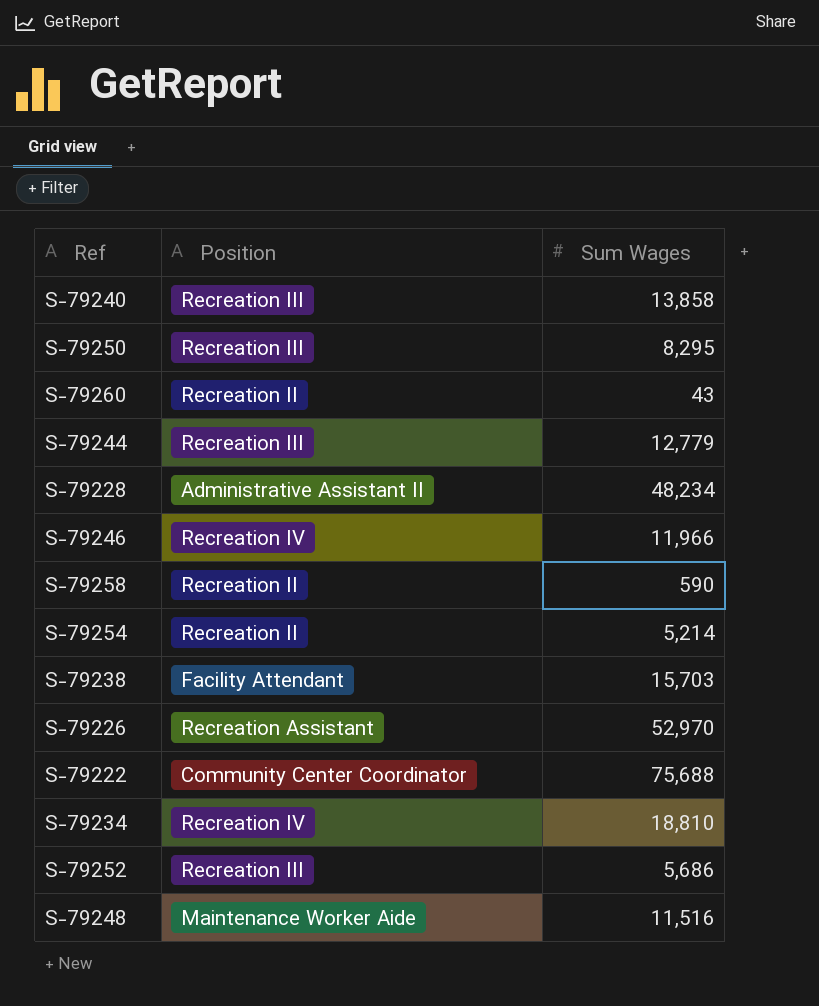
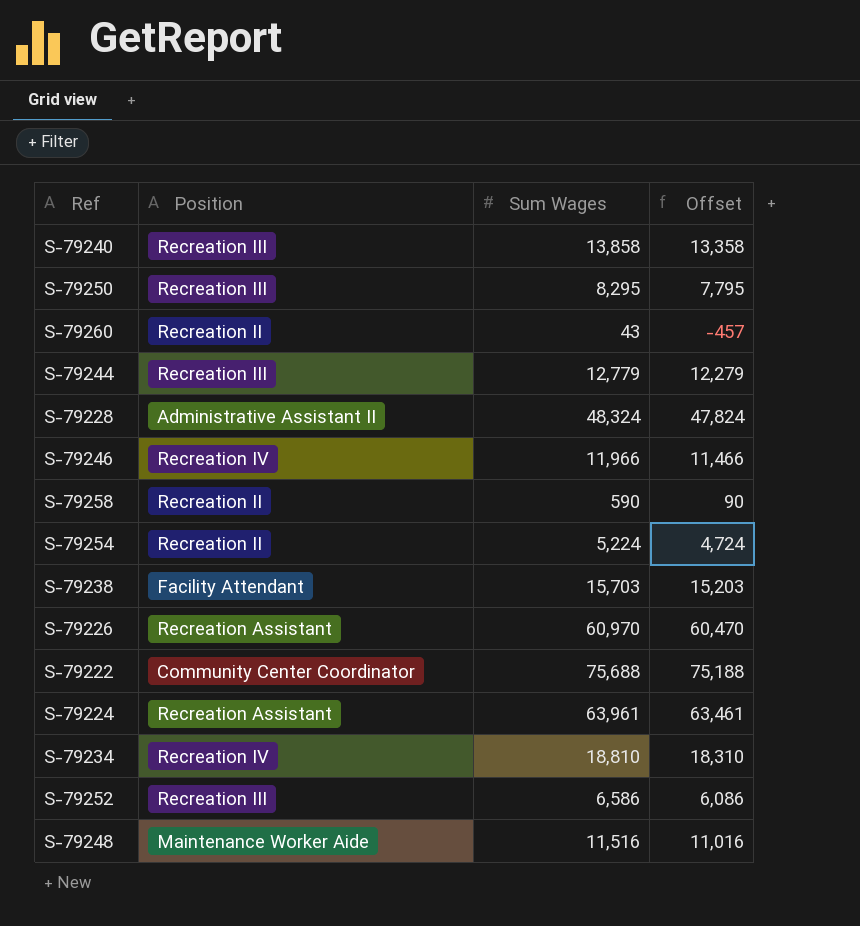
column Offset | formula: none -> [Sum Wages] - 500
S-79228 | Sum Wages: 48,234 -> 48,324
S-79254 | Sum Wages: 5,214 -> 5,224
S-79226 | Sum Wages: 52,970 -> 60,970
row S-79224: none -> Recreation Assistant | 63,961 | 63,461
S-79252 | Sum Wages: 5,686 -> 6,586

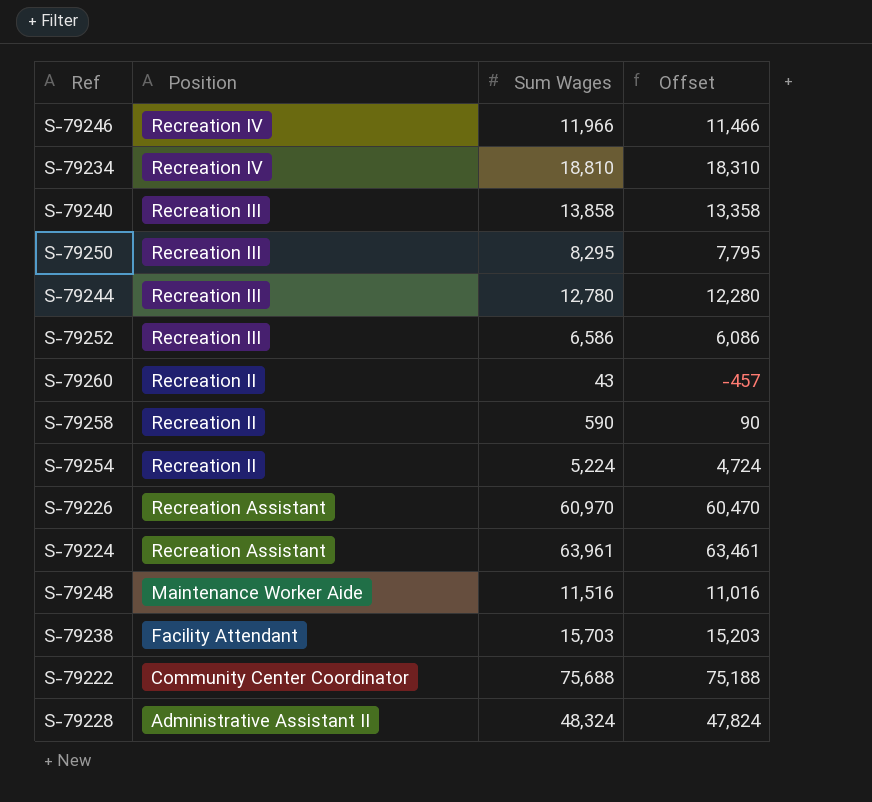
row order: none -> Position descending
S-79244 | Sum Wages: 12,779 -> 12,780
S-79244 | Offset: 12,279 -> 12,280

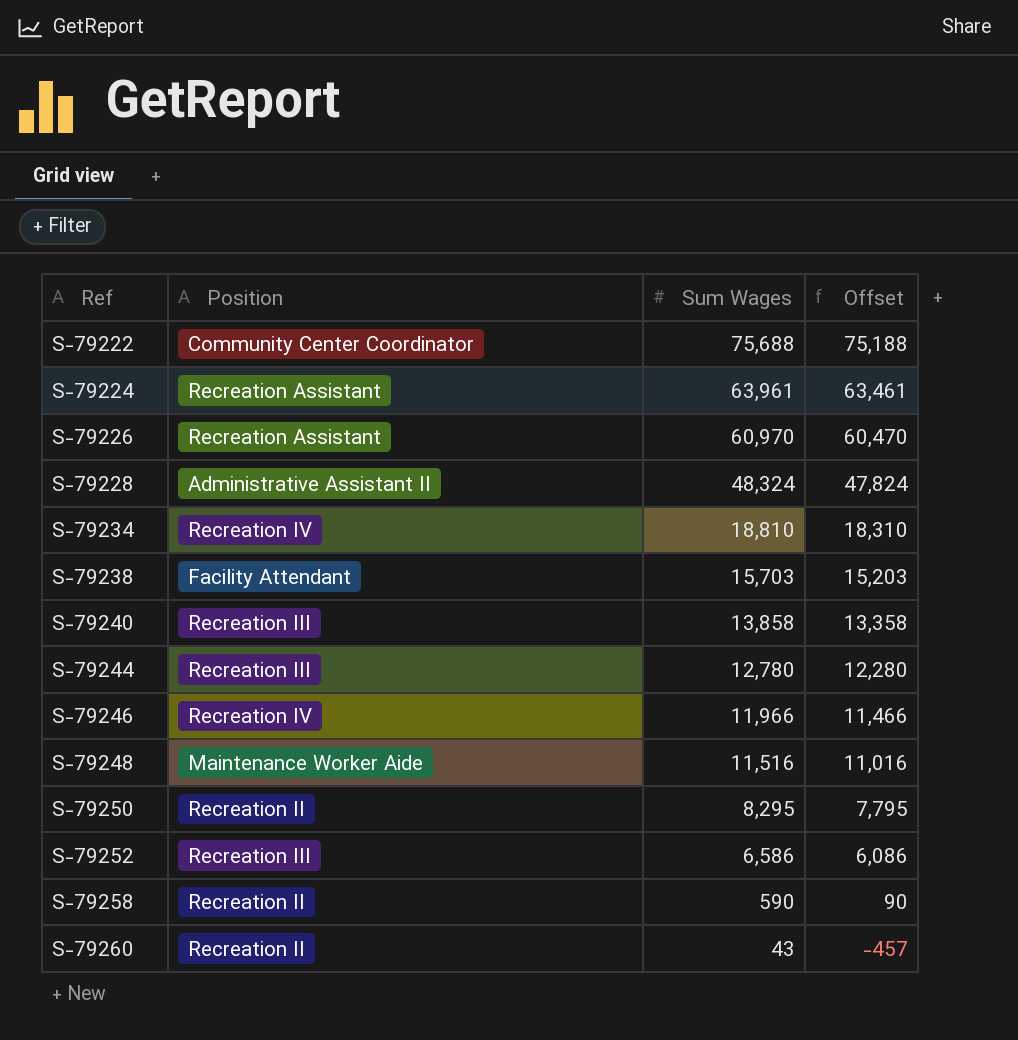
row order: Position descending -> Ref ascending
row S-79254: Recreation II | 5,224 | 4,724 -> none
S-79250 | Position: Recreation III -> Recreation II

